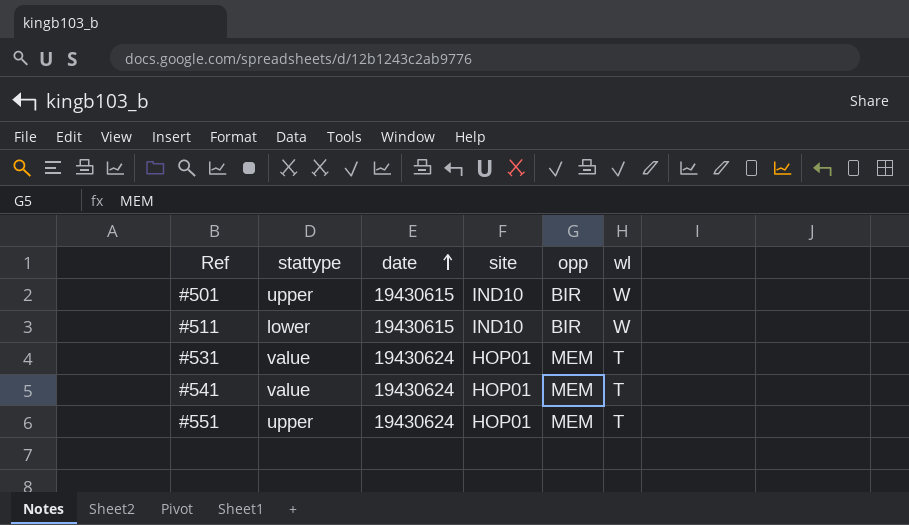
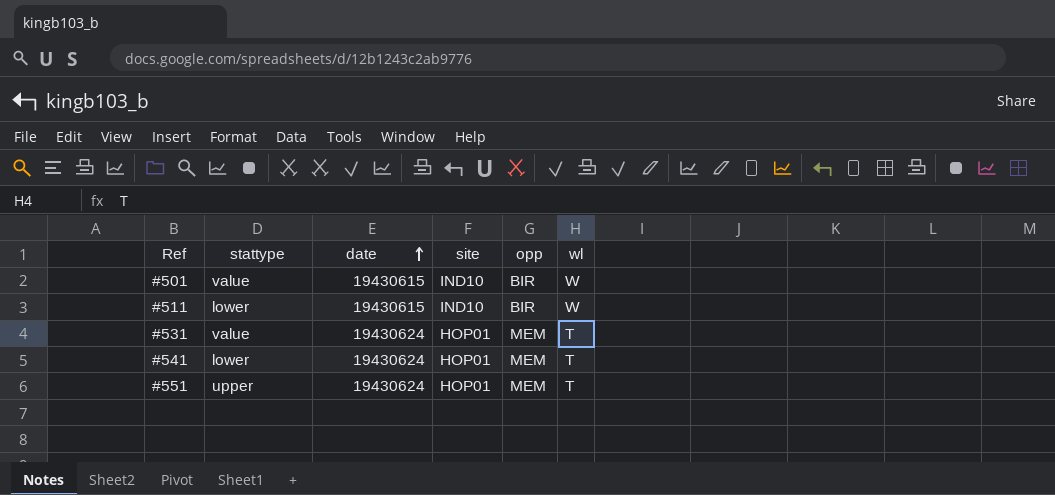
#501 | stattype: upper -> value
#541 | stattype: value -> lower

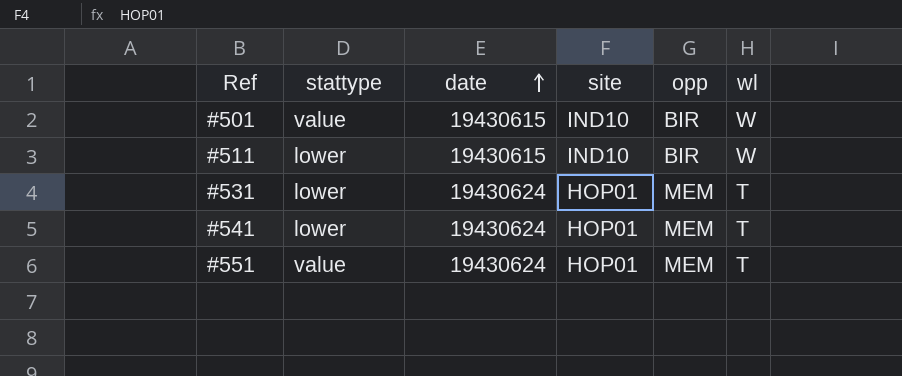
#531 | stattype: value -> lower
#551 | stattype: upper -> value

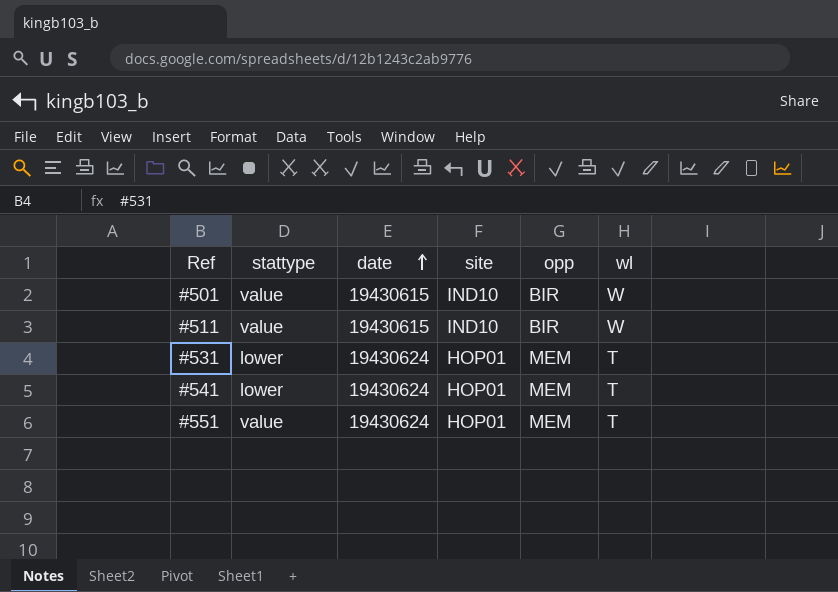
#511 | stattype: lower -> value

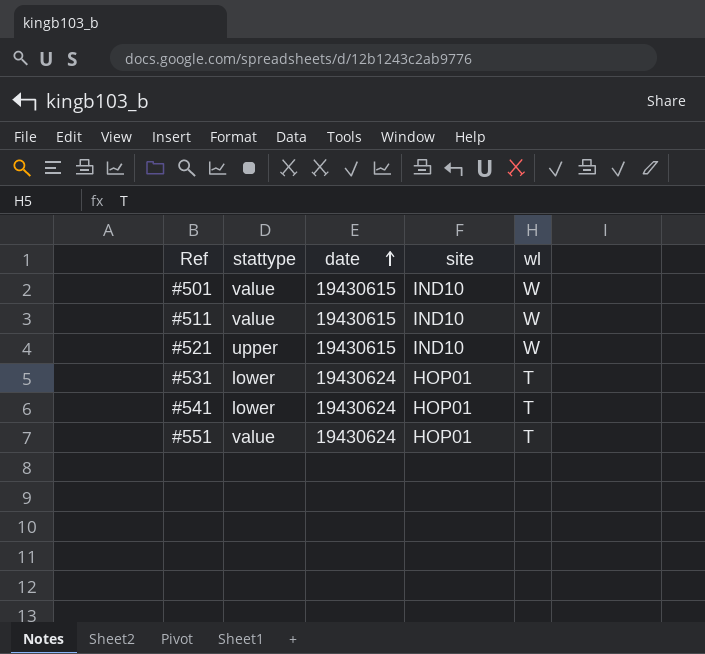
column opp | position: 5 -> none
row #521: none -> upper | 19430615 | IND10 | W

